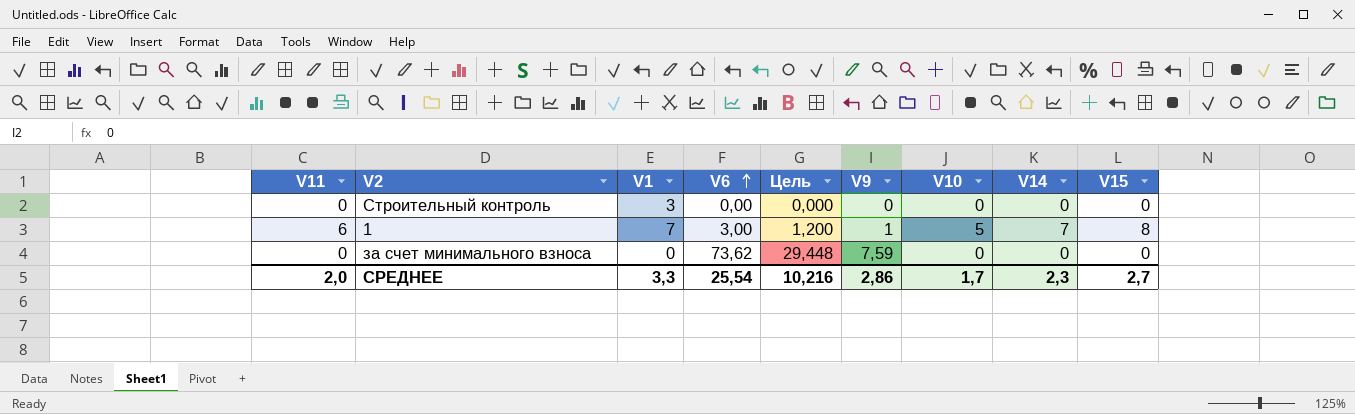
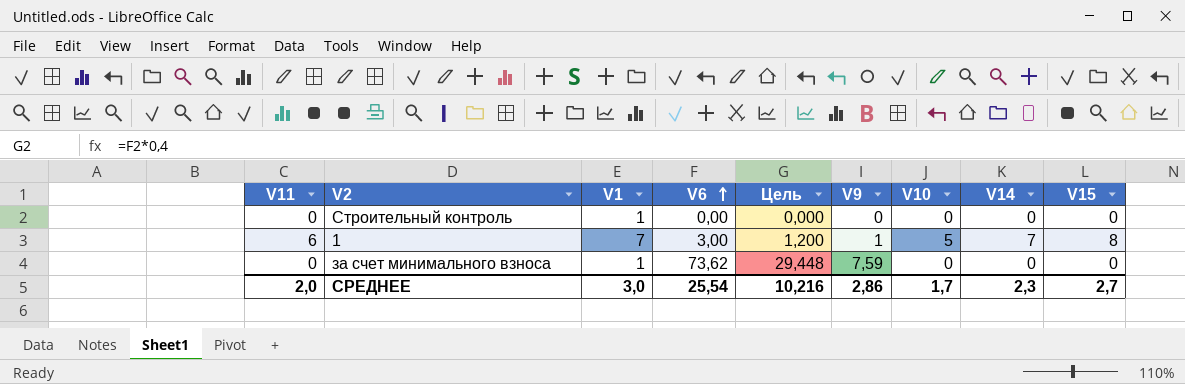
Строительный контроль | V1: 3 -> 1
за счет минимального взноса | V1: 0 -> 1
СРЕДНЕЕ | V1: 3,3 -> 3,0

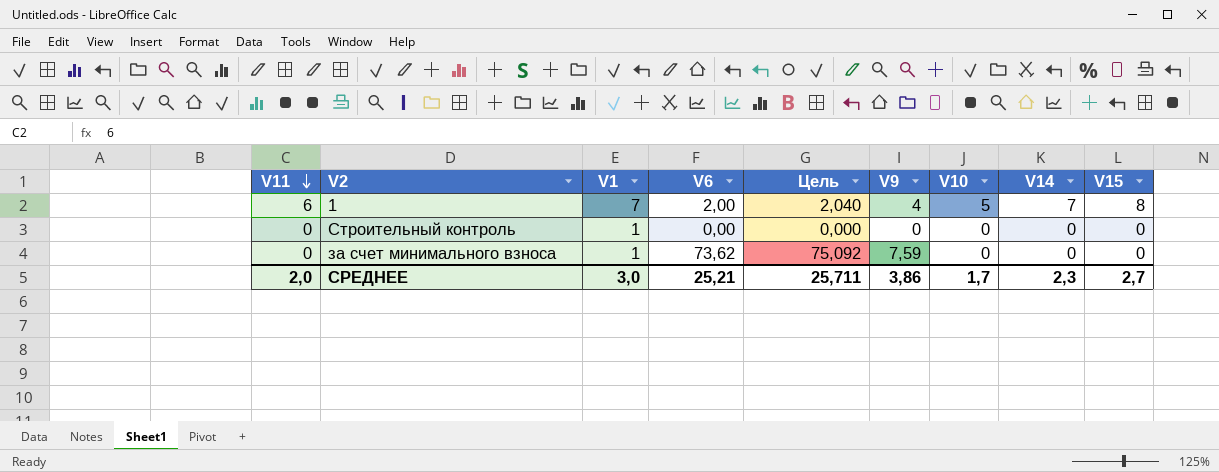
row order: V6 ascending -> V11 descending
column Цель | formula: [V6] * 0,4 -> [V6] * 1,02
1 | V6: 3,00 -> 2,00
1 | V9: 1 -> 4
СРЕДНЕЕ | V6: 25,54 -> 25,21
СРЕДНЕЕ | Цель: 10,216 -> 25,711
СРЕДНЕЕ | V9: 2,86 -> 3,86

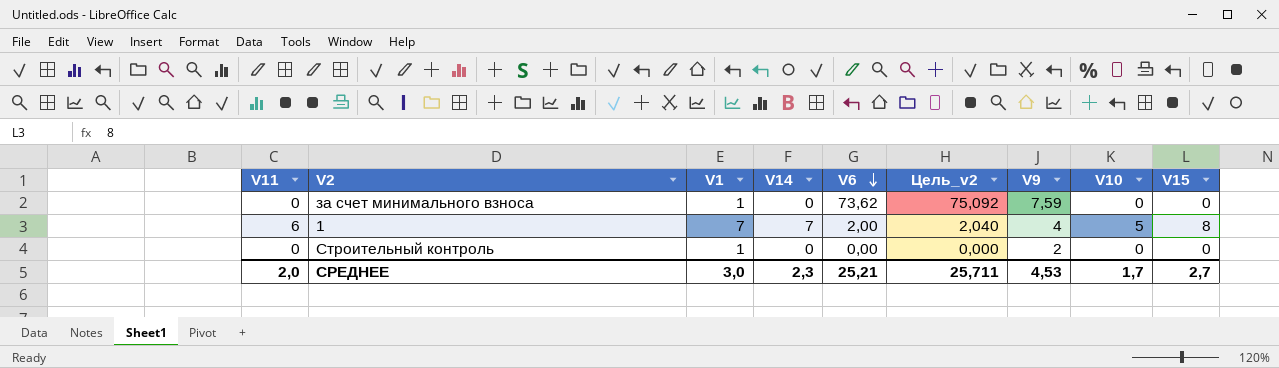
row order: V11 descending -> V6 descending
column V14 | position: 8 -> 4
column name: Цель -> Цель_v2
Строительный контроль | V9: 0 -> 2
СРЕДНЕЕ | V9: 3,86 -> 4,53

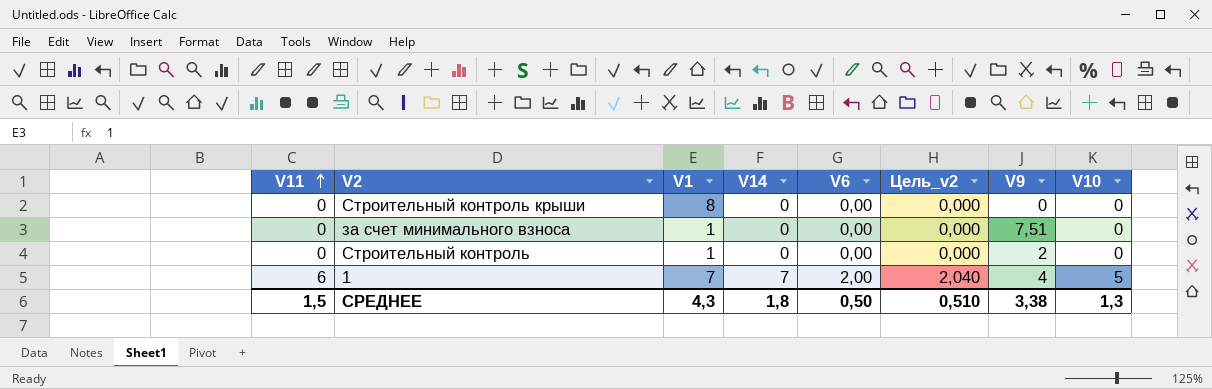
row order: V6 descending -> V11 ascending
column V15 | position: 9 -> none
row Строительный контроль крыши: none -> 0 | 8 | 0 | 0,00 | 0,000 | 0 | 0
за счет минимального взноса | V6: 73,62 -> 0,00
за счет минимального взноса | Цель_v2: 75,092 -> 0,000
за счет минимального взноса | V9: 7,59 -> 7,51
СРЕДНЕЕ | V11: 2,0 -> 1,5
СРЕДНЕЕ | V1: 3,0 -> 4,3
СРЕДНЕЕ | V14: 2,3 -> 1,8
СРЕДНЕЕ | V6: 25,21 -> 0,50
СРЕДНЕЕ | Цель_v2: 25,711 -> 0,510
СРЕДНЕЕ | V9: 4,53 -> 3,38
СРЕДНЕЕ | V10: 1,7 -> 1,3

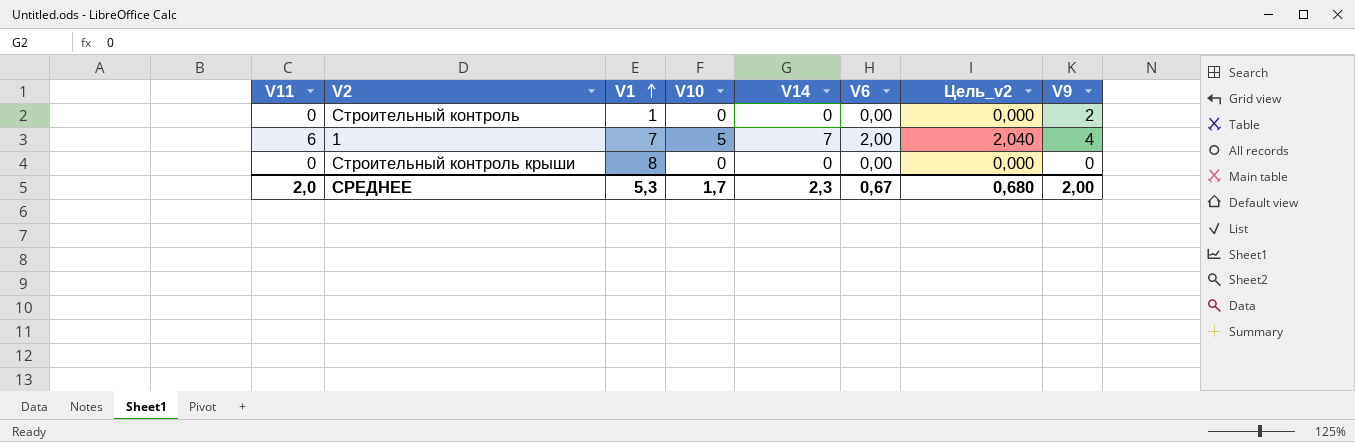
row order: V11 ascending -> V1 ascending
column V10 | position: 8 -> 4
row за счет минимального взноса: 0 | 1 | 0 | 0,00 | 0,000 | 7,51 | 0 -> none
СРЕДНЕЕ | V11: 1,5 -> 2,0
СРЕДНЕЕ | V1: 4,3 -> 5,3
СРЕДНЕЕ | V10: 1,3 -> 1,7
СРЕДНЕЕ | V14: 1,8 -> 2,3
СРЕДНЕЕ | V6: 0,50 -> 0,67
СРЕДНЕЕ | Цель_v2: 0,510 -> 0,680
СРЕДНЕЕ | V9: 3,38 -> 2,00

